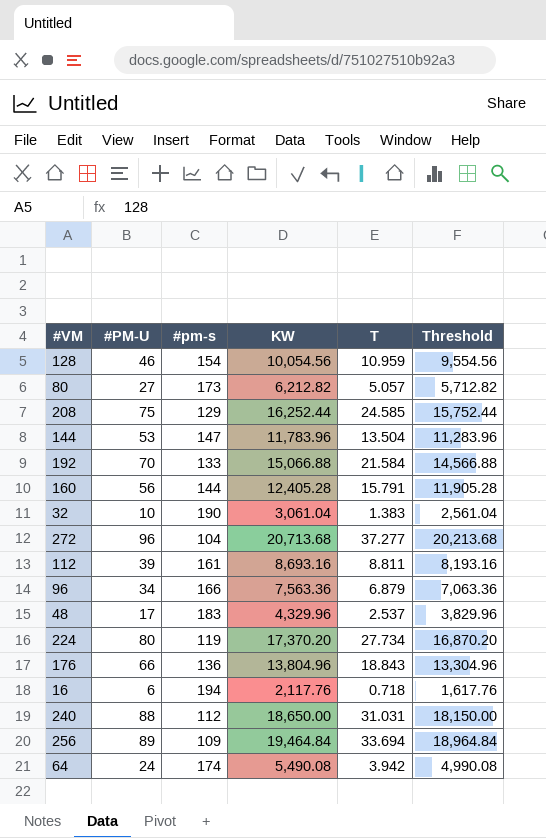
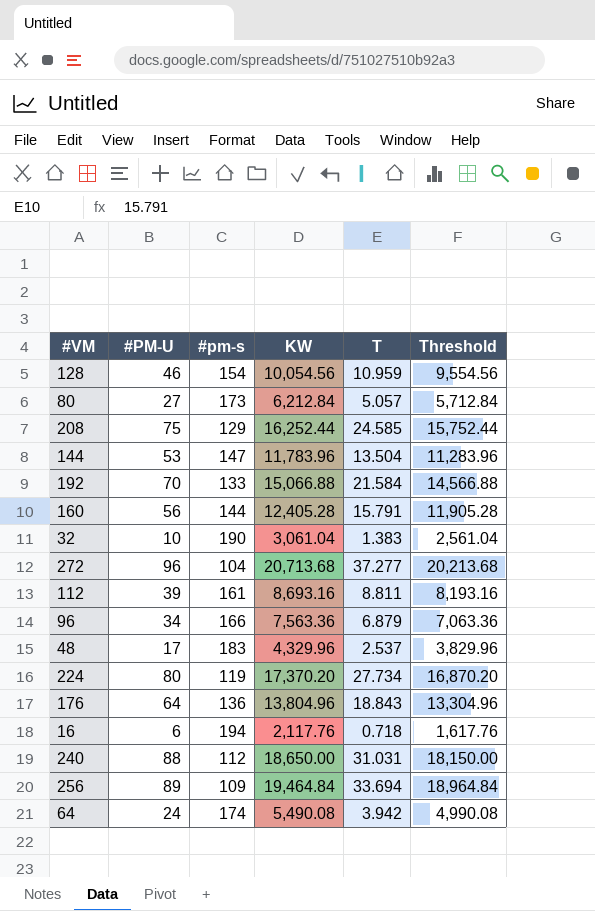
80 | KW: 6,212.82 -> 6,212.84
80 | Threshold: 5,712.82 -> 5,712.84
176 | #PM-U: 66 -> 64

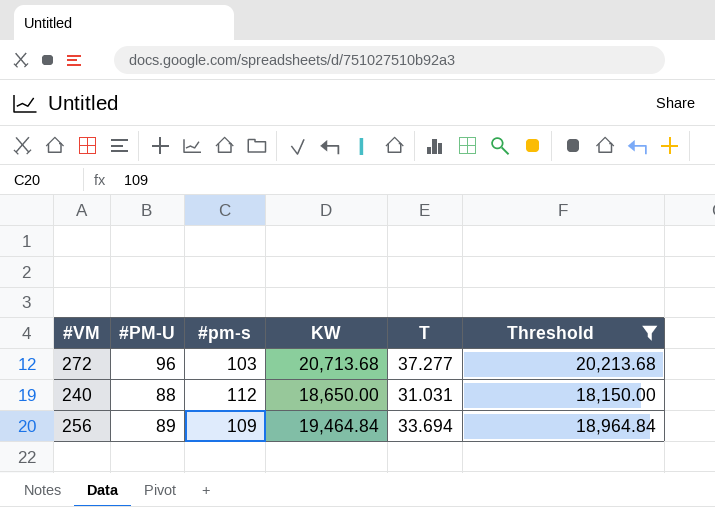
filter: none -> Threshold >= 18,150.00
272 | #pm-s: 104 -> 103

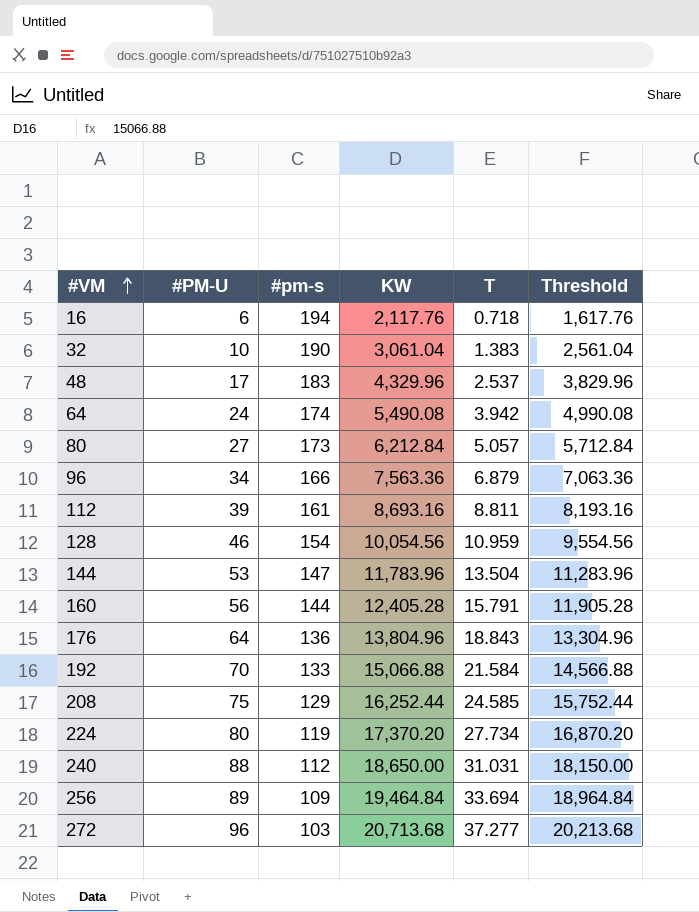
filter: Threshold >= 18,150.00 -> none
row order: none -> #VM ascending

